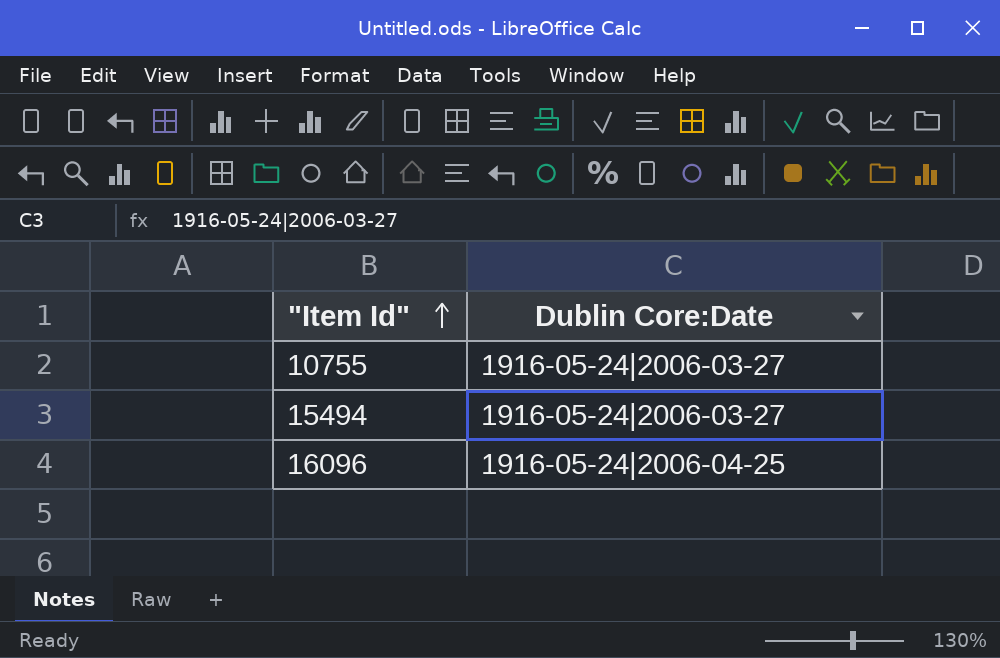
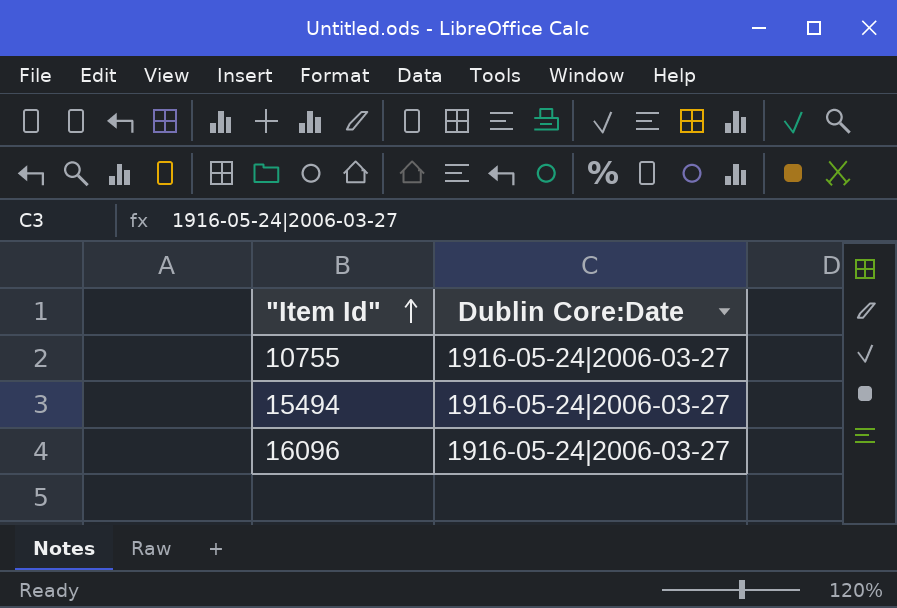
16096 | Dublin Core:Date: 1916-05-24|2006-04-25 -> 1916-05-24|2006-03-27

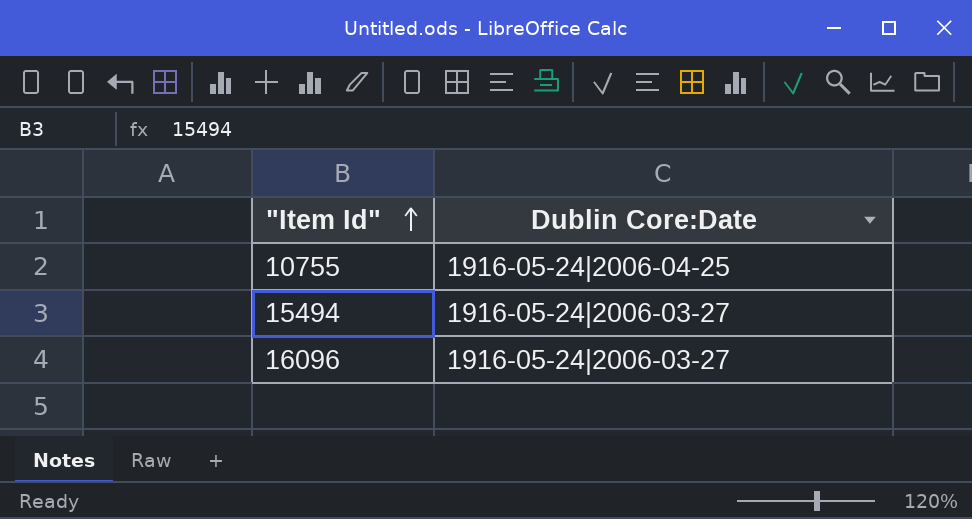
10755 | Dublin Core:Date: 1916-05-24|2006-03-27 -> 1916-05-24|2006-04-25

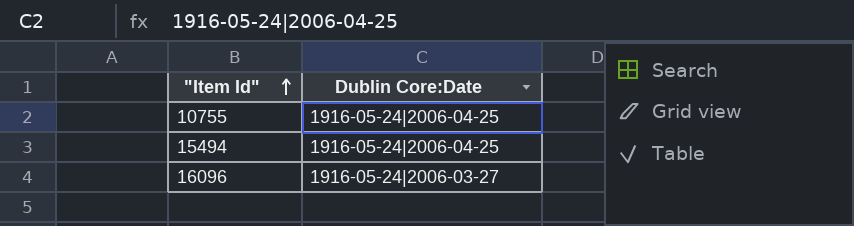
15494 | Dublin Core:Date: 1916-05-24|2006-03-27 -> 1916-05-24|2006-04-25

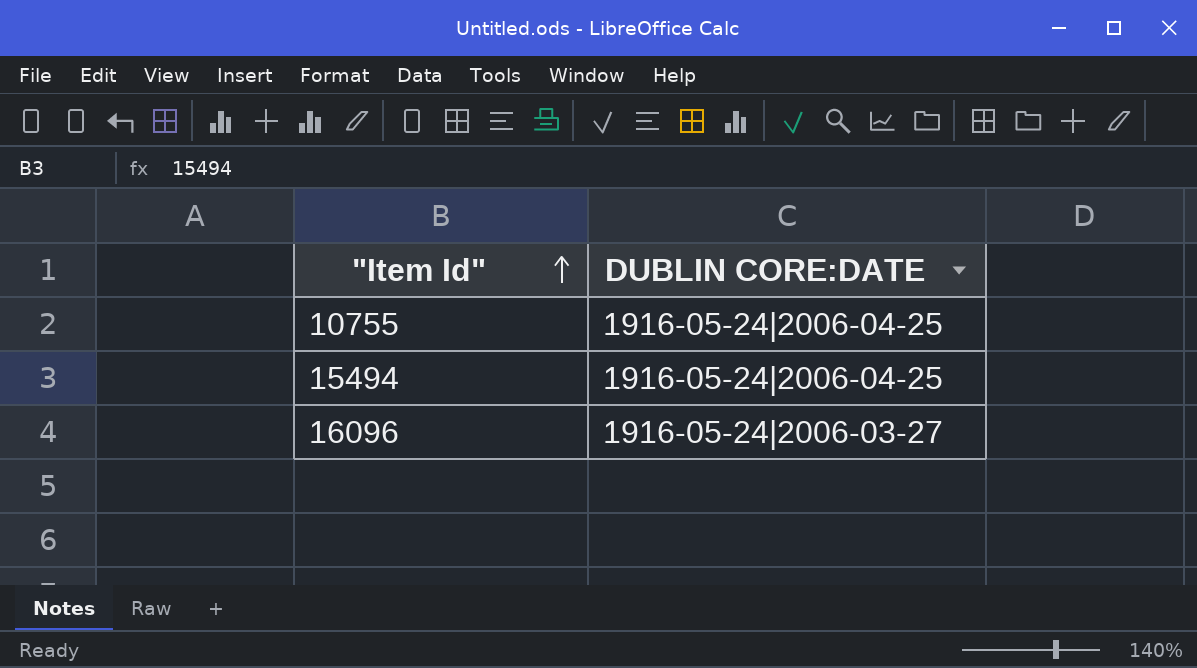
column name: Dublin Core:Date -> DUBLIN CORE:DATE

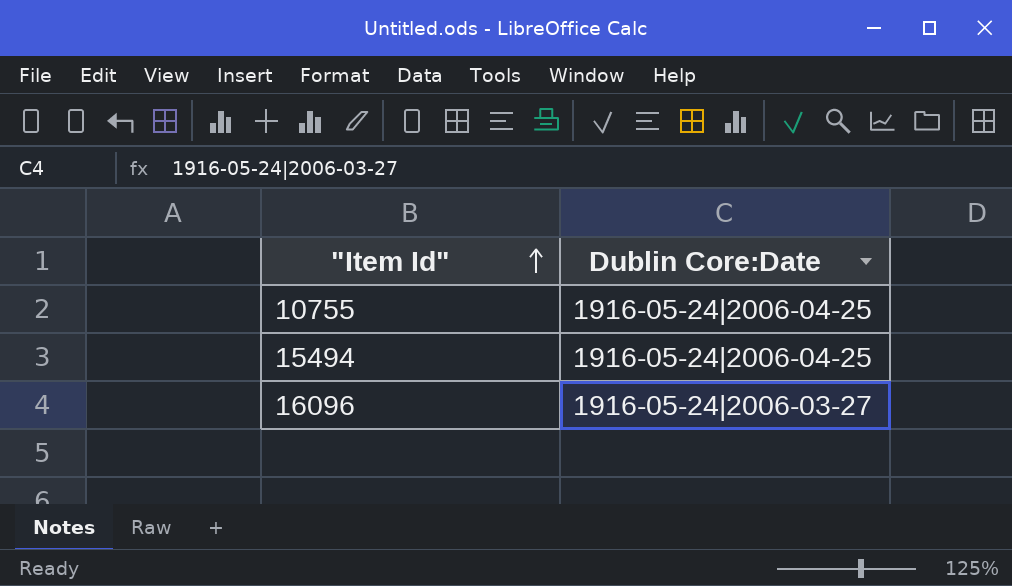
column name: DUBLIN CORE:DATE -> Dublin Core:Date

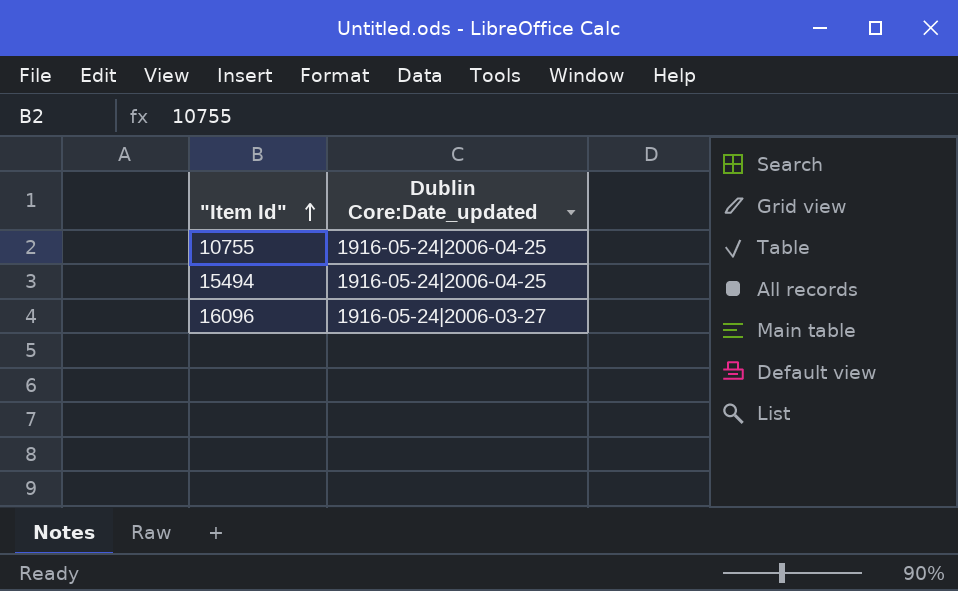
column name: Dublin Core:Date -> Dublin Core:Date_updated

